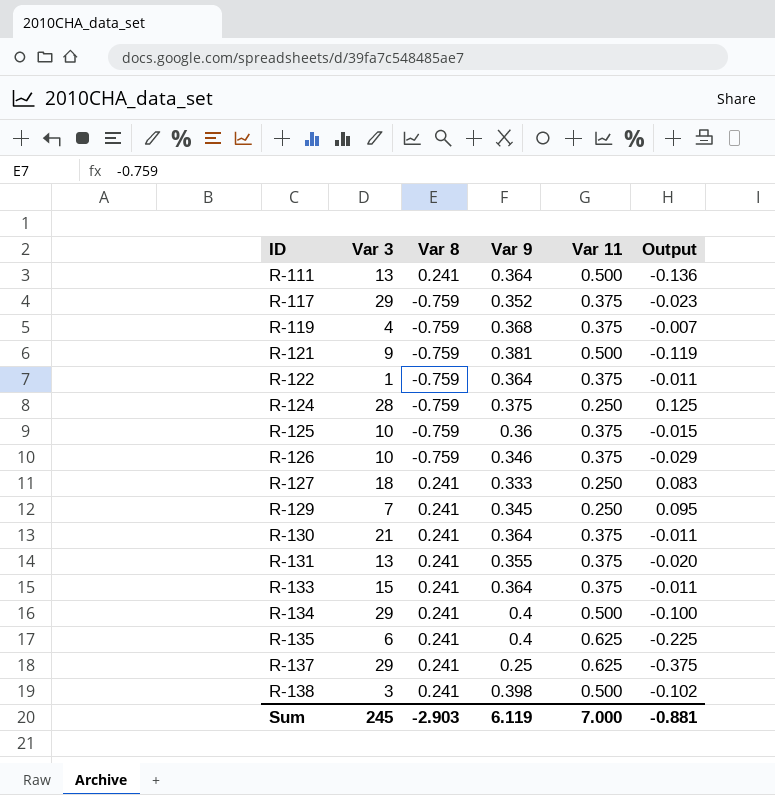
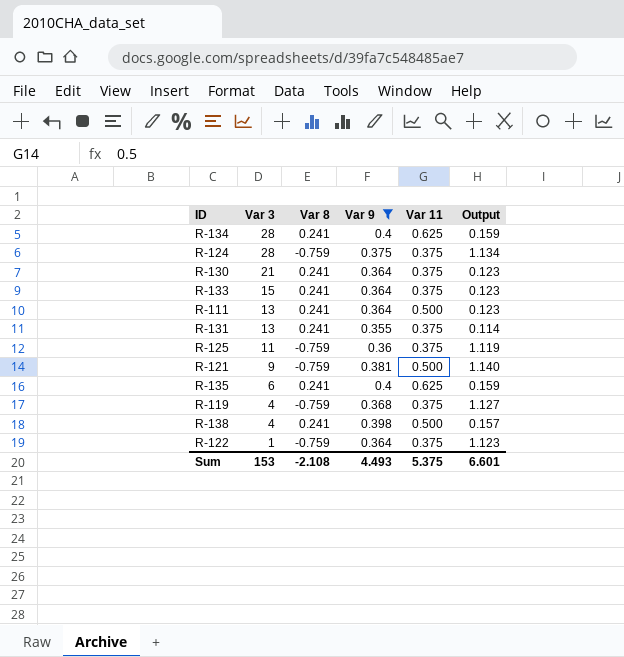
filter: none -> Var 9 >= 0.355
row order: ID ascending -> Var 3 descending
column Output | formula: [Var 9] - [Var 11] -> [Var 9] - [Var 8]
R-134 | Var 3: 29 -> 28
R-134 | Var 11: 0.500 -> 0.625
R-124 | Var 11: 0.250 -> 0.375
R-125 | Var 3: 10 -> 11
R-138 | Var 3: 3 -> 4
Sum | Var 3: 245 -> 153
Sum | Var 8: -2.903 -> -2.108
Sum | Var 9: 6.119 -> 4.493
Sum | Var 11: 7.000 -> 5.375
Sum | Output: -0.881 -> 6.601

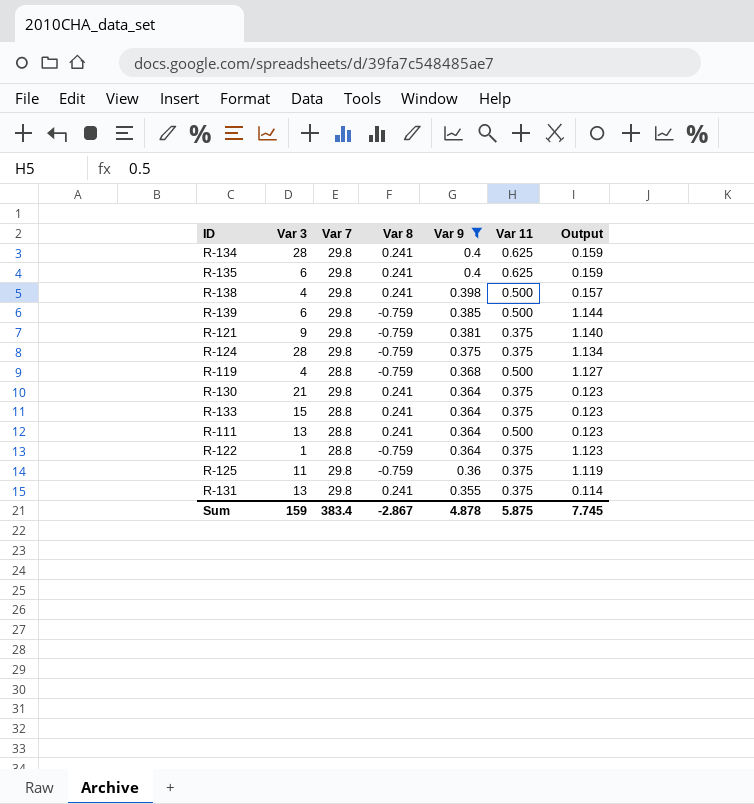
row order: Var 3 descending -> Var 9 descending
column Var 7 | position: none -> 3
row R-139: none -> 6 | 29.8 | -0.759 | 0.385 | 0.500 | 1.144
R-121 | Var 11: 0.500 -> 0.375
R-119 | Var 11: 0.375 -> 0.500
Sum | Var 3: 153 -> 159
Sum | Var 8: -2.108 -> -2.867
Sum | Var 9: 4.493 -> 4.878
Sum | Var 11: 5.375 -> 5.875
Sum | Output: 6.601 -> 7.745

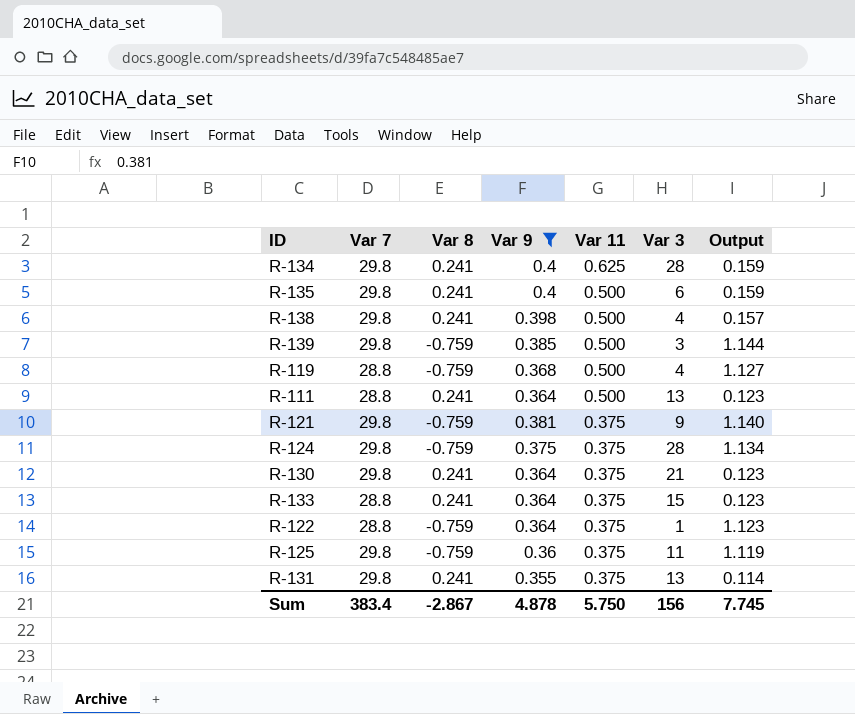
row order: Var 9 descending -> Var 11 descending
column Var 3 | position: 2 -> 6
R-135 | Var 11: 0.625 -> 0.500
R-139 | Var 3: 6 -> 3
Sum | Var 11: 5.875 -> 5.750
Sum | Var 3: 159 -> 156

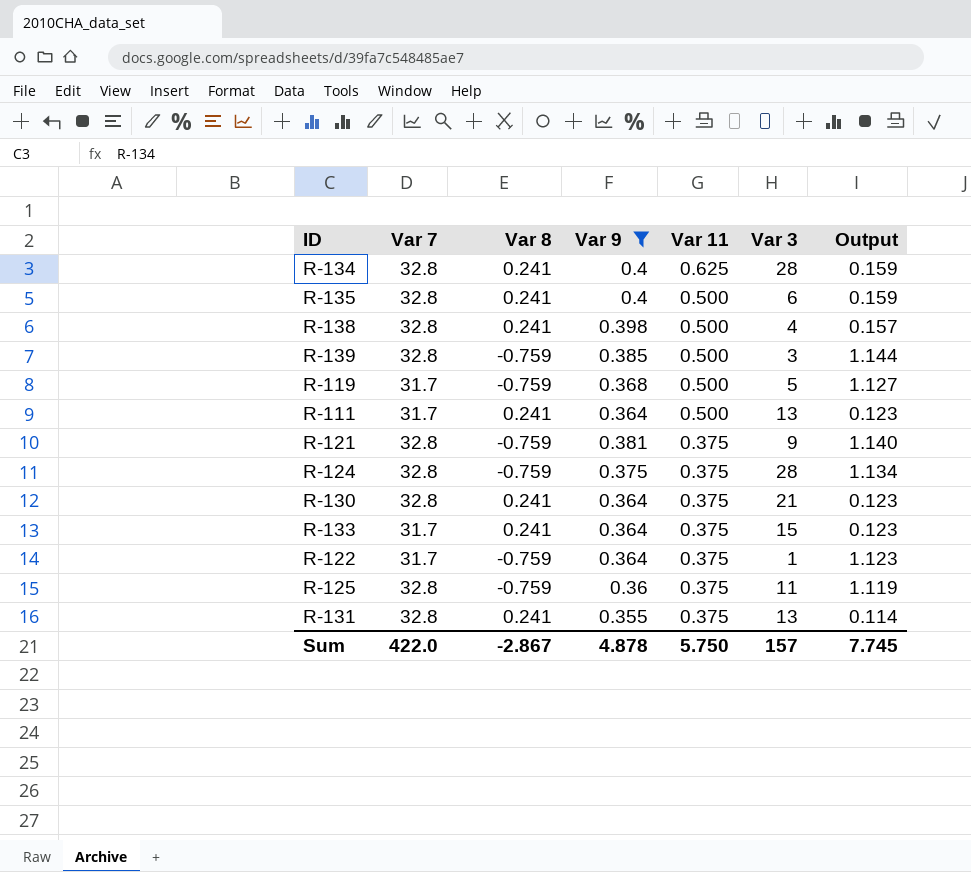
R-134 | Var 7: 29.8 -> 32.8
R-135 | Var 7: 29.8 -> 32.8
R-138 | Var 7: 29.8 -> 32.8
R-139 | Var 7: 29.8 -> 32.8
R-119 | Var 7: 28.8 -> 31.7
R-119 | Var 3: 4 -> 5
R-111 | Var 7: 28.8 -> 31.7
R-121 | Var 7: 29.8 -> 32.8
R-124 | Var 7: 29.8 -> 32.8
R-130 | Var 7: 29.8 -> 32.8
R-133 | Var 7: 28.8 -> 31.7
R-122 | Var 7: 28.8 -> 31.7
R-125 | Var 7: 29.8 -> 32.8
R-131 | Var 7: 29.8 -> 32.8
Sum | Var 7: 383.4 -> 422.0
Sum | Var 3: 156 -> 157

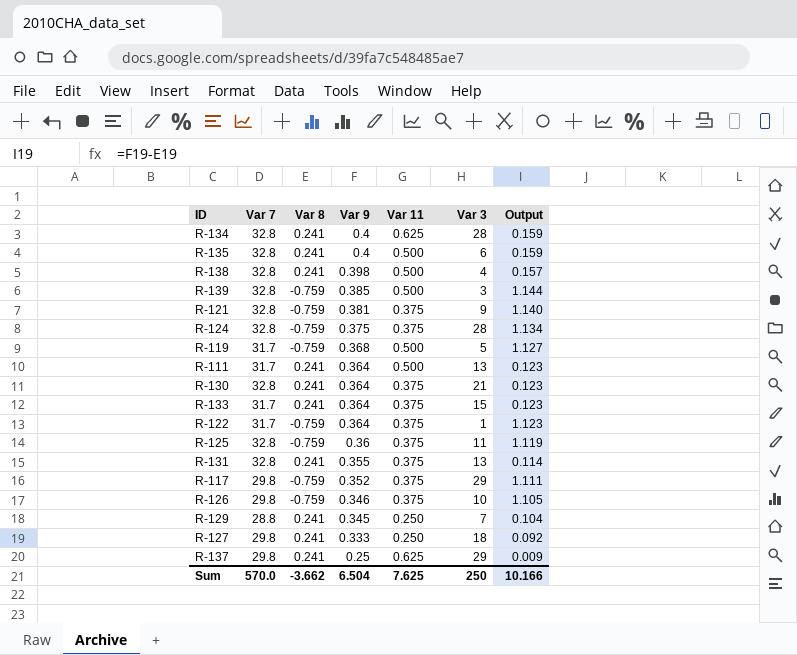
filter: Var 9 >= 0.355 -> none
row order: Var 11 descending -> Var 9 descending
Sum | Var 7: 422.0 -> 570.0
Sum | Var 8: -2.867 -> -3.662
Sum | Var 9: 4.878 -> 6.504
Sum | Var 11: 5.750 -> 7.625
Sum | Var 3: 157 -> 250
Sum | Output: 7.745 -> 10.166

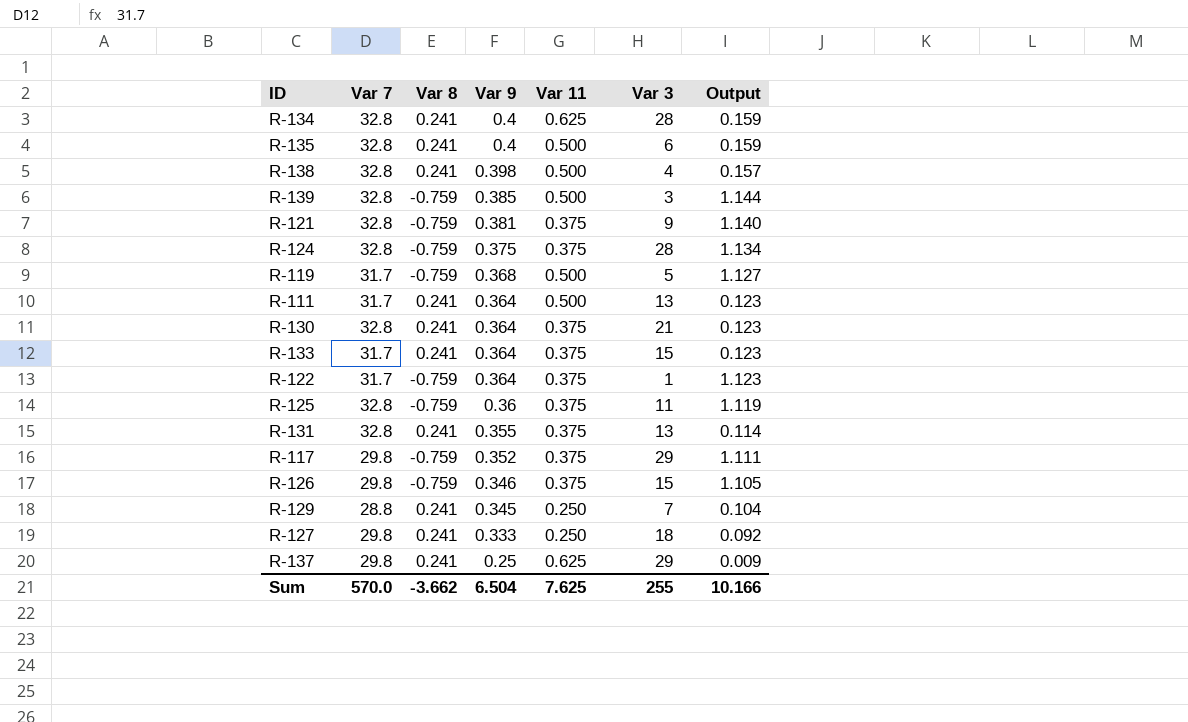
R-126 | Var 3: 10 -> 15
Sum | Var 3: 250 -> 255

